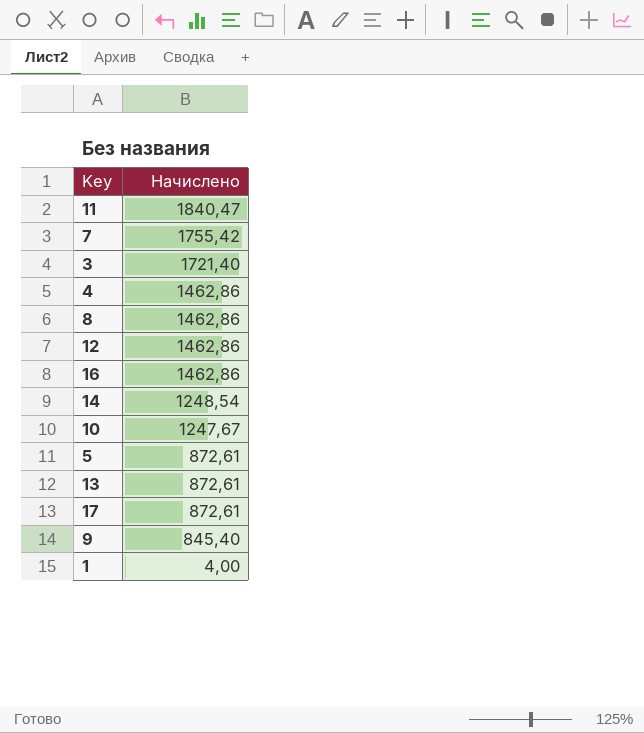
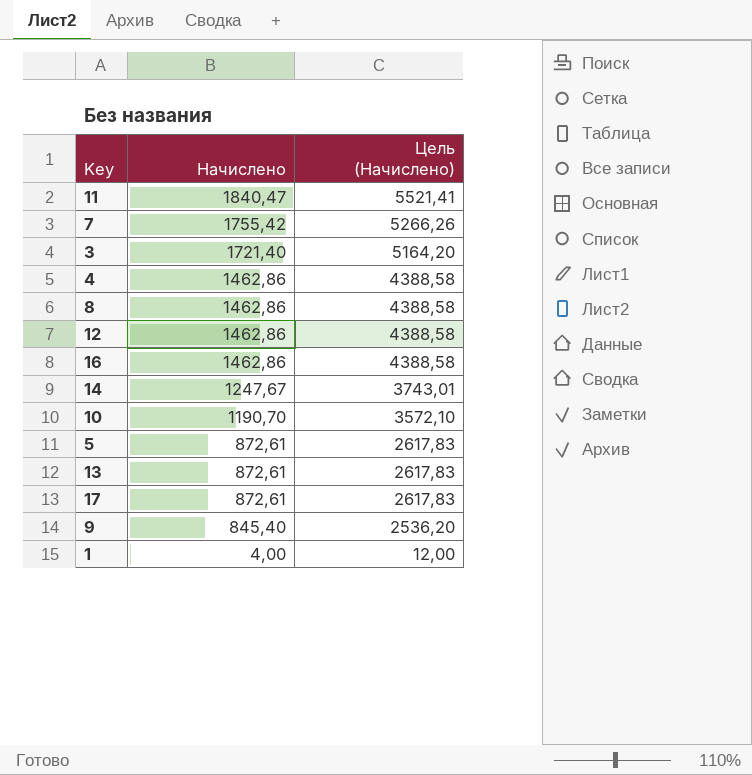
column Цель (Начислено) | formula: none -> [Начислено] * 3
14 | Начислено: 1248,54 -> 1247,67
10 | Начислено: 1247,67 -> 1190,70

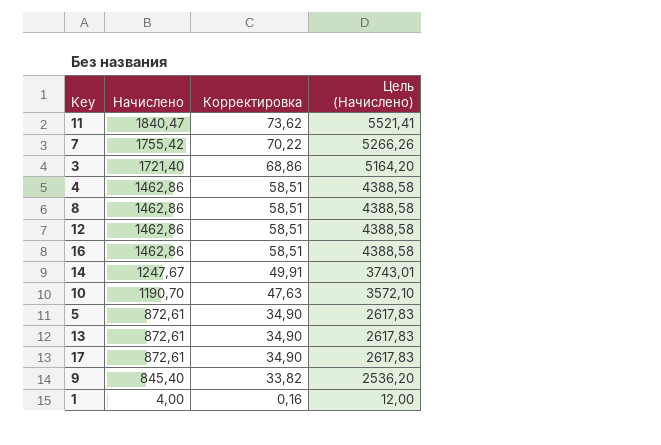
column Корректировка | formula: none -> [Начислено] * 0,04

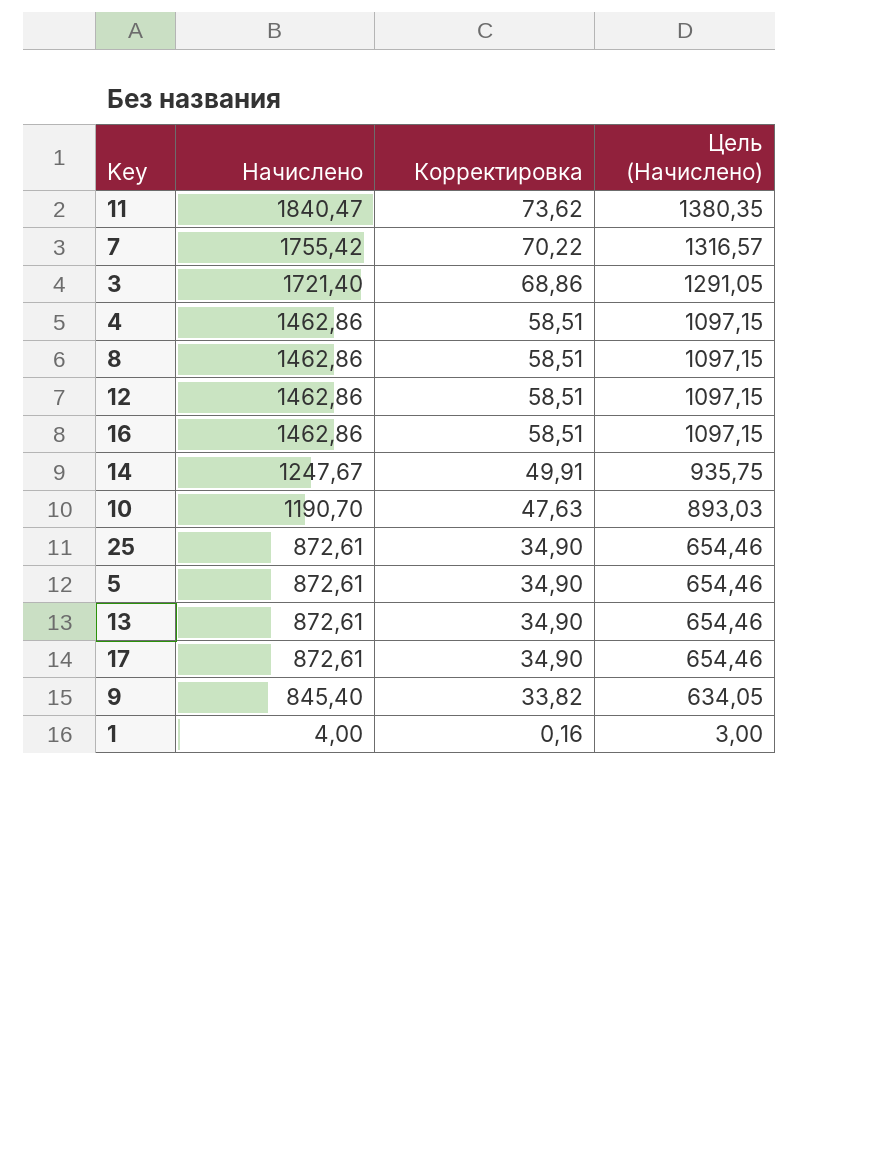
column Цель (Начислено) | formula: [Начислено] * 3 -> [Начислено] * 0,75
row 25: none -> 872,61 | 34,90 | 654,46

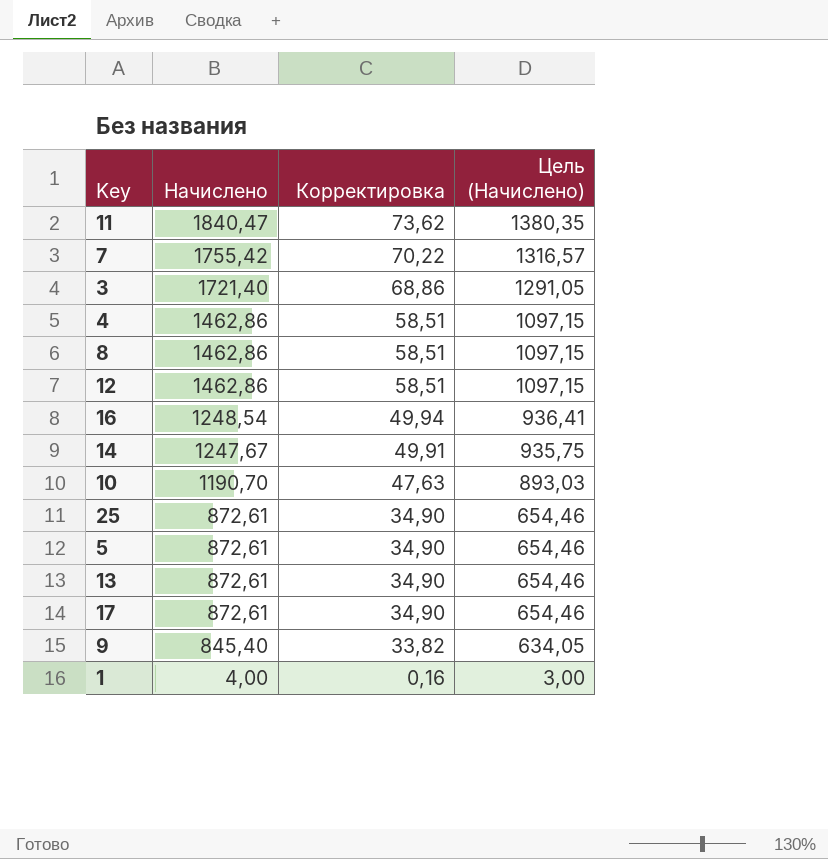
16 | Начислено: 1462,86 -> 1248,54
16 | Корректировка: 58,51 -> 49,94
16 | Цель (Начислено): 1097,15 -> 936,41

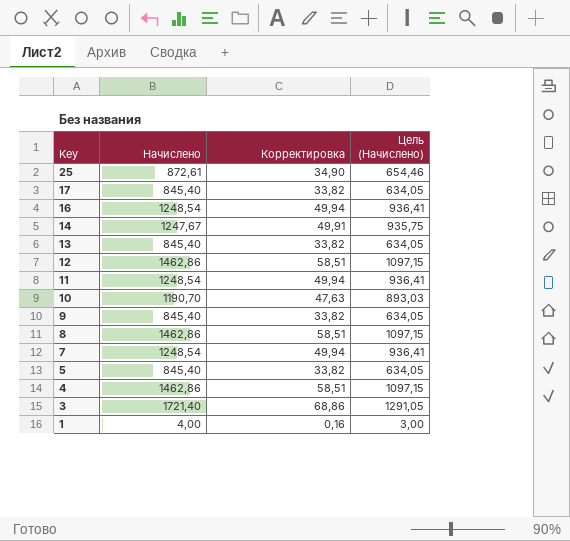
row order: Начислено descending -> Key descending
17 | Начислено: 872,61 -> 845,40
17 | Корректировка: 34,90 -> 33,82
17 | Цель (Начислено): 654,46 -> 634,05
13 | Начислено: 872,61 -> 845,40
13 | Корректировка: 34,90 -> 33,82
13 | Цель (Начислено): 654,46 -> 634,05
11 | Начислено: 1840,47 -> 1248,54
11 | Корректировка: 73,62 -> 49,94
11 | Цель (Начислено): 1380,35 -> 936,41
7 | Начислено: 1755,42 -> 1248,54
7 | Корректировка: 70,22 -> 49,94
7 | Цель (Начислено): 1316,57 -> 936,41
5 | Начислено: 872,61 -> 845,40
5 | Корректировка: 34,90 -> 33,82
5 | Цель (Начислено): 654,46 -> 634,05

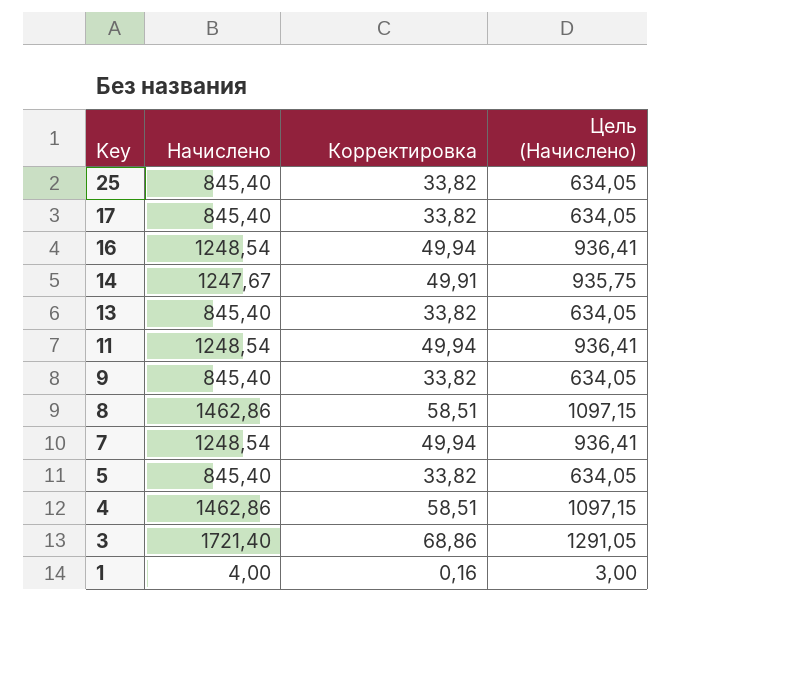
row 12: 1462,86 | 58,51 | 1097,15 -> none
row 10: 1190,70 | 47,63 | 893,03 -> none
25 | Начислено: 872,61 -> 845,40
25 | Корректировка: 34,90 -> 33,82
25 | Цель (Начислено): 654,46 -> 634,05

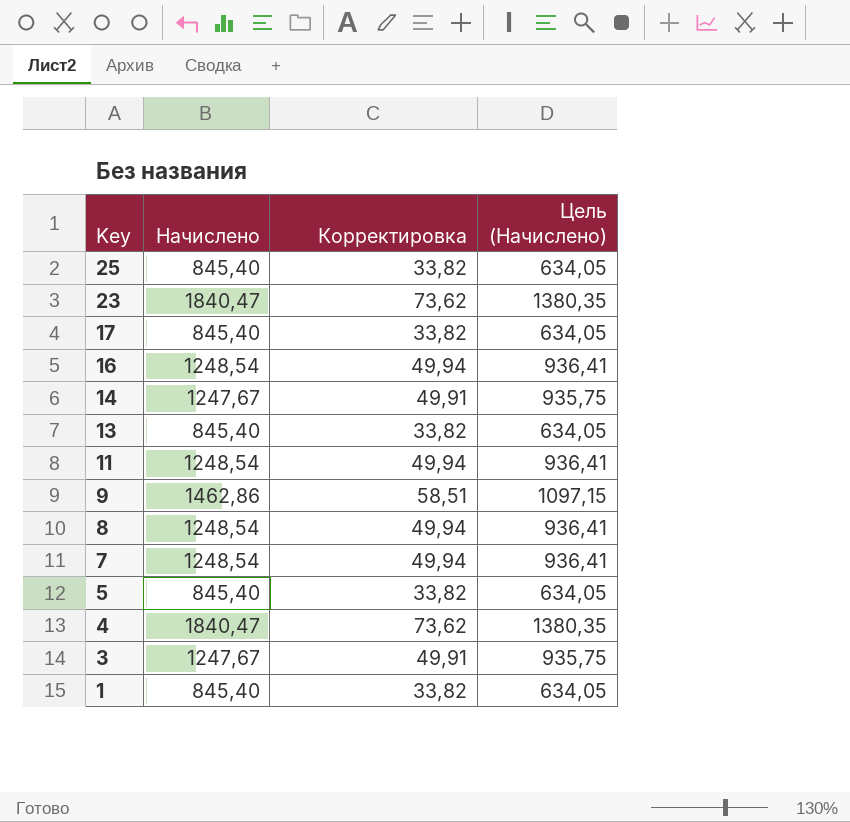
row 23: none -> 1840,47 | 73,62 | 1380,35
9 | Начислено: 845,40 -> 1462,86
9 | Корректировка: 33,82 -> 58,51
9 | Цель (Начислено): 634,05 -> 1097,15
8 | Начислено: 1462,86 -> 1248,54
8 | Корректировка: 58,51 -> 49,94
8 | Цель (Начислено): 1097,15 -> 936,41
4 | Начислено: 1462,86 -> 1840,47
4 | Корректировка: 58,51 -> 73,62
4 | Цель (Начислено): 1097,15 -> 1380,35
3 | Начислено: 1721,40 -> 1247,67
3 | Корректировка: 68,86 -> 49,91
3 | Цель (Начислено): 1291,05 -> 935,75
1 | Начислено: 4,00 -> 845,40
1 | Корректировка: 0,16 -> 33,82
1 | Цель (Начислено): 3,00 -> 634,05

